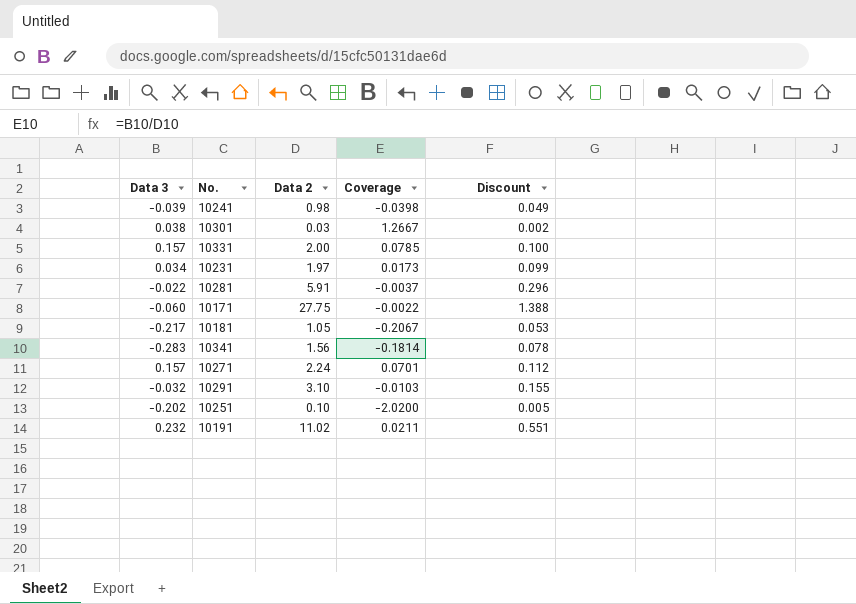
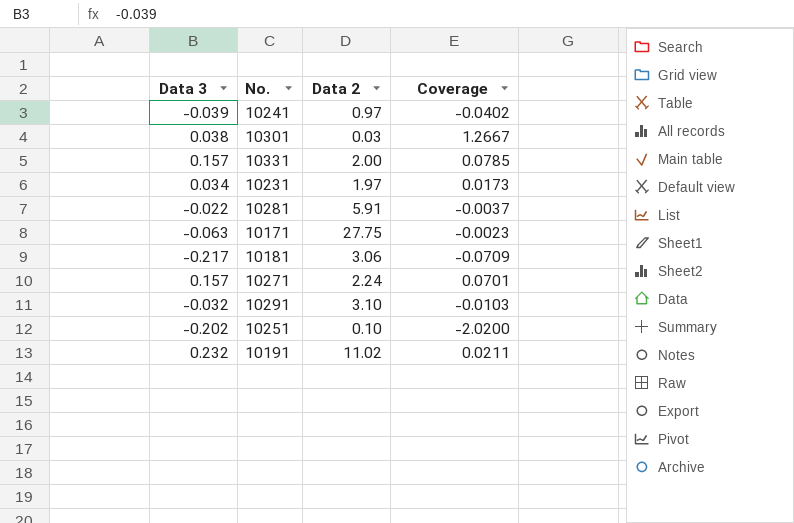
column Discount | formula: [Data 2] * 0.05 -> none
row 10341: -0.283 | 1.56 | -0.1814 | 0.078 -> none
10241 | Data 2: 0.98 -> 0.97
10241 | Coverage: -0.0398 -> -0.0402
10171 | Data 3: -0.060 -> -0.063
10171 | Coverage: -0.0022 -> -0.0023
10181 | Data 2: 1.05 -> 3.06
10181 | Coverage: -0.2067 -> -0.0709

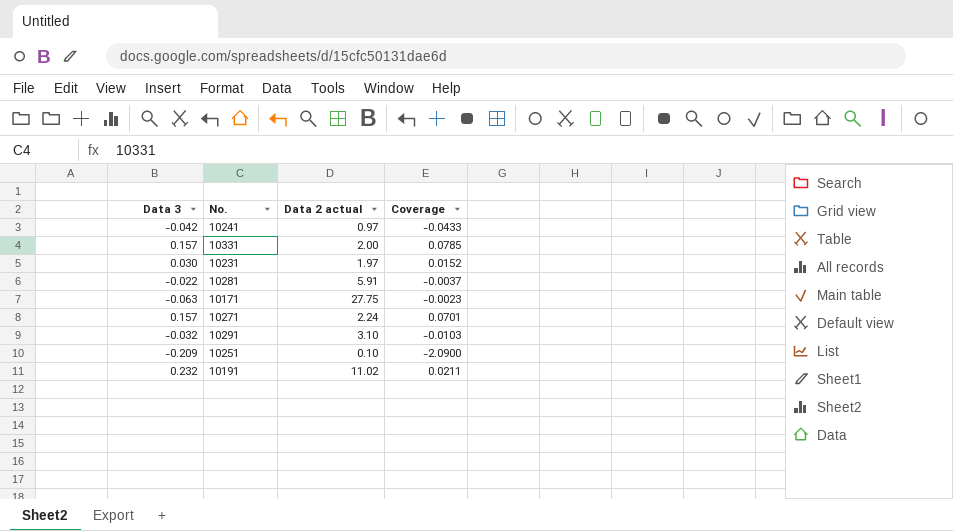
column name: Data 2 -> Data 2 actual
row 10301: 0.038 | 0.03 | 1.2667 -> none
row 10181: -0.217 | 3.06 | -0.0709 -> none
10241 | Data 3: -0.039 -> -0.042
10241 | Coverage: -0.0402 -> -0.0433
10231 | Data 3: 0.034 -> 0.030
10231 | Coverage: 0.0173 -> 0.0152
10251 | Data 3: -0.202 -> -0.209
10251 | Coverage: -2.0200 -> -2.0900

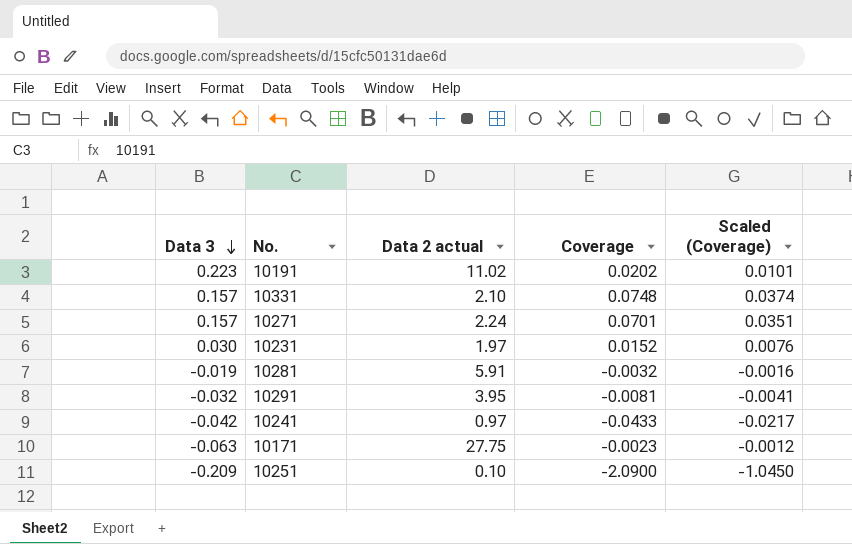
row order: none -> Data 3 descending
column Scaled (Coverage) | formula: none -> [Coverage] * 0.5
10191 | Data 3: 0.232 -> 0.223
10191 | Coverage: 0.0211 -> 0.0202
10331 | Data 2 actual: 2.00 -> 2.10
10331 | Coverage: 0.0785 -> 0.0748
10281 | Data 3: -0.022 -> -0.019
10281 | Coverage: -0.0037 -> -0.0032
10291 | Data 2 actual: 3.10 -> 3.95
10291 | Coverage: -0.0103 -> -0.0081

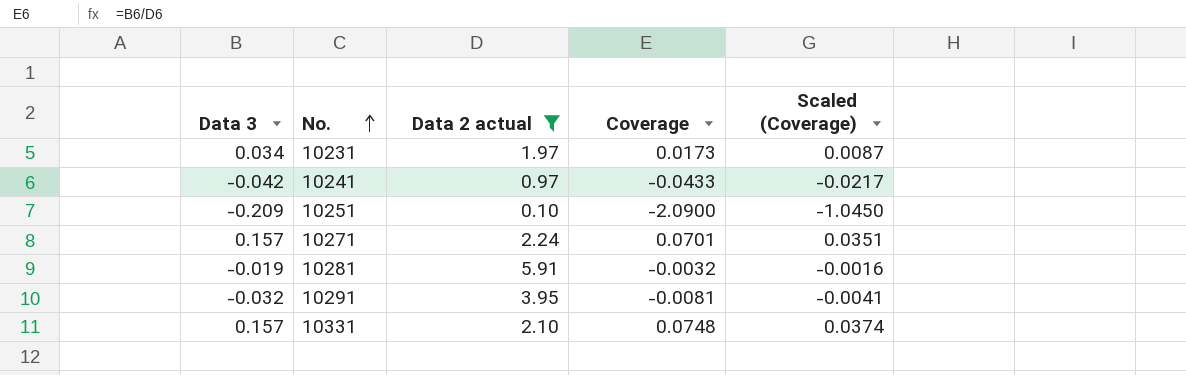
filter: none -> Data 2 actual <= 5.91
row order: Data 3 descending -> No. ascending
10231 | Data 3: 0.030 -> 0.034
10231 | Coverage: 0.0152 -> 0.0173
10231 | Scaled (Coverage): 0.0076 -> 0.0087

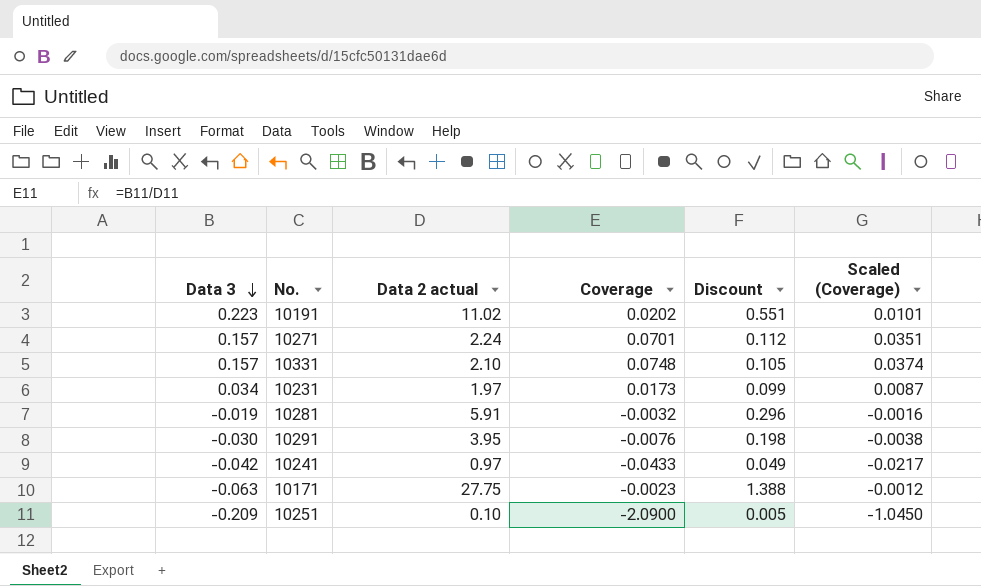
filter: Data 2 actual <= 5.91 -> none
row order: No. ascending -> Data 3 descending
column Discount | formula: none -> [Data 2 actual] * 0.05
10291 | Data 3: -0.032 -> -0.030
10291 | Coverage: -0.0081 -> -0.0076
10291 | Scaled (Coverage): -0.0041 -> -0.0038

